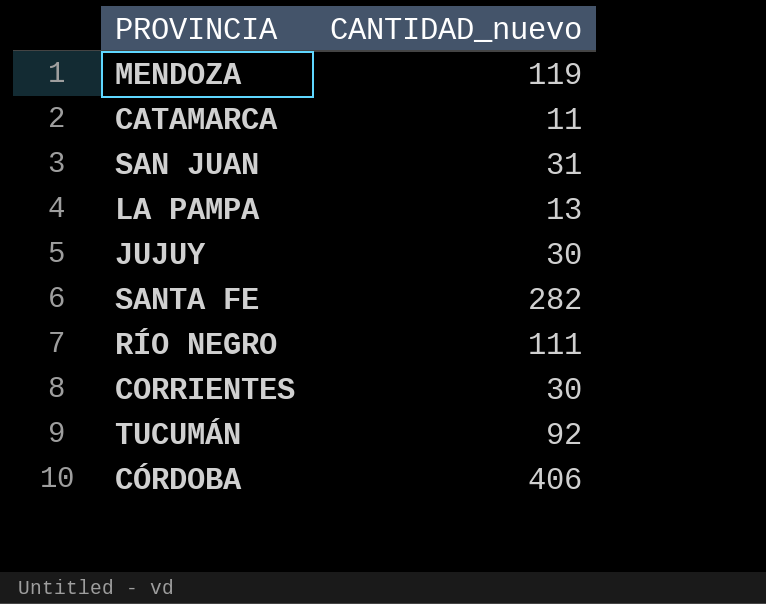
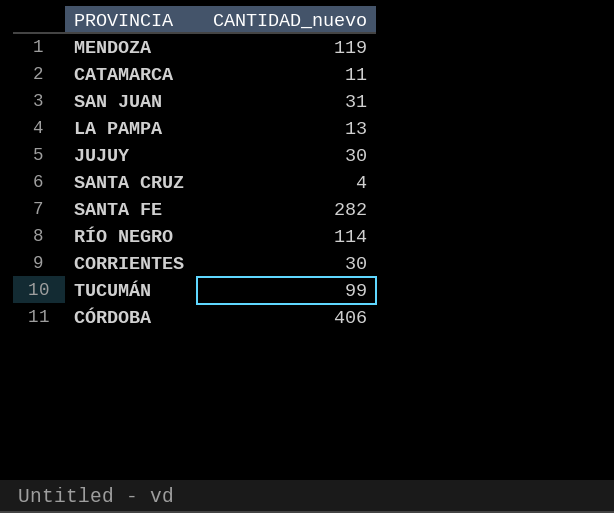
row SANTA CRUZ: none -> 4
RÍO NEGRO | CANTIDAD_nuevo: 111 -> 114
TUCUMÁN | CANTIDAD_nuevo: 92 -> 99

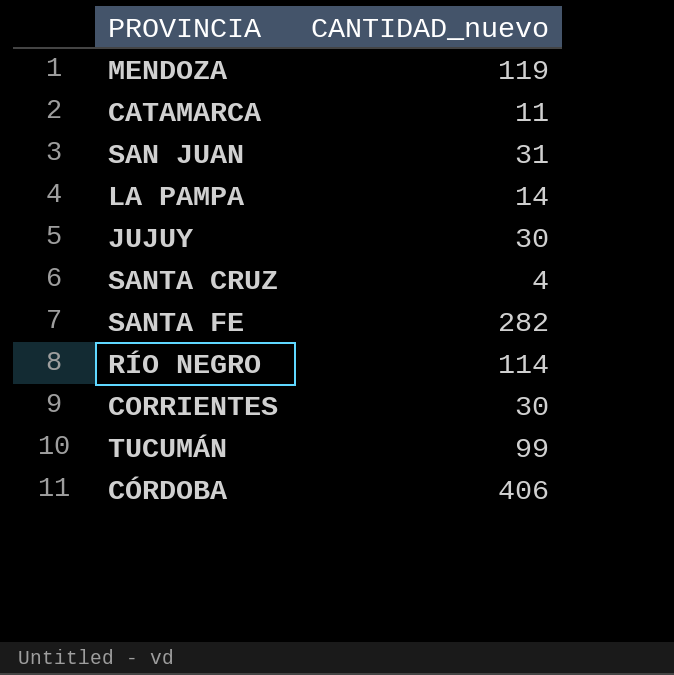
LA PAMPA | CANTIDAD_nuevo: 13 -> 14

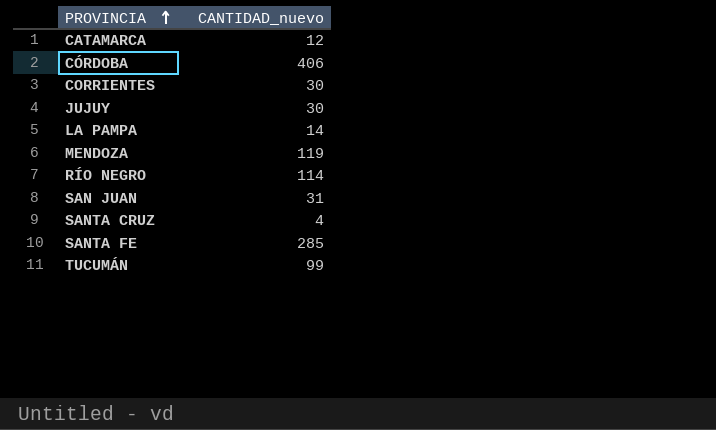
row order: none -> PROVINCIA ascending
CATAMARCA | CANTIDAD_nuevo: 11 -> 12
SANTA FE | CANTIDAD_nuevo: 282 -> 285

